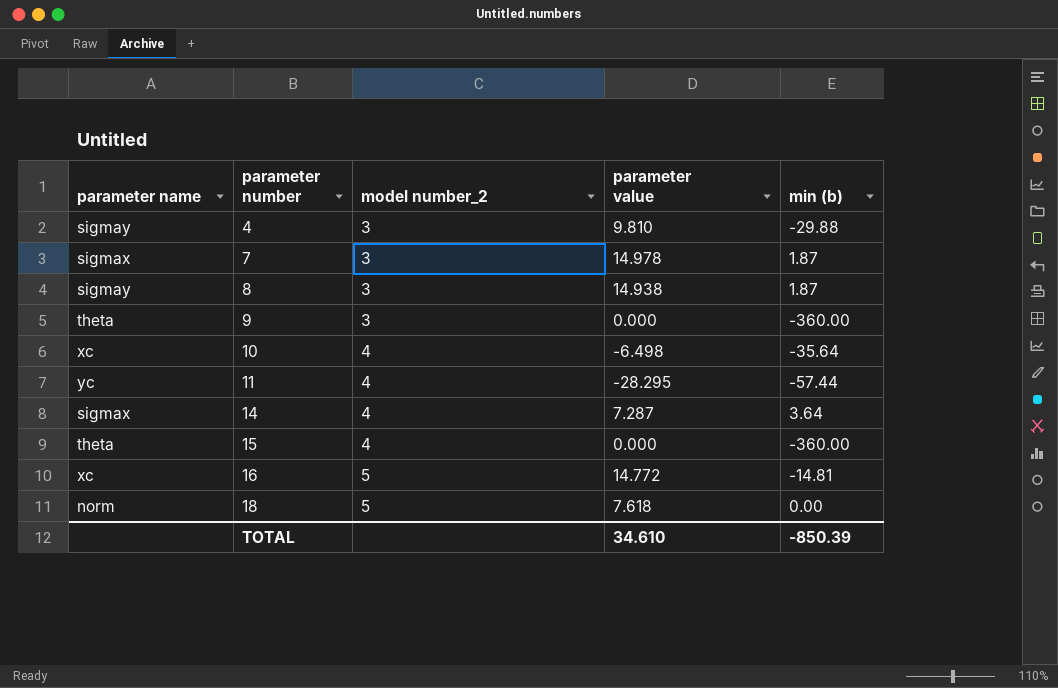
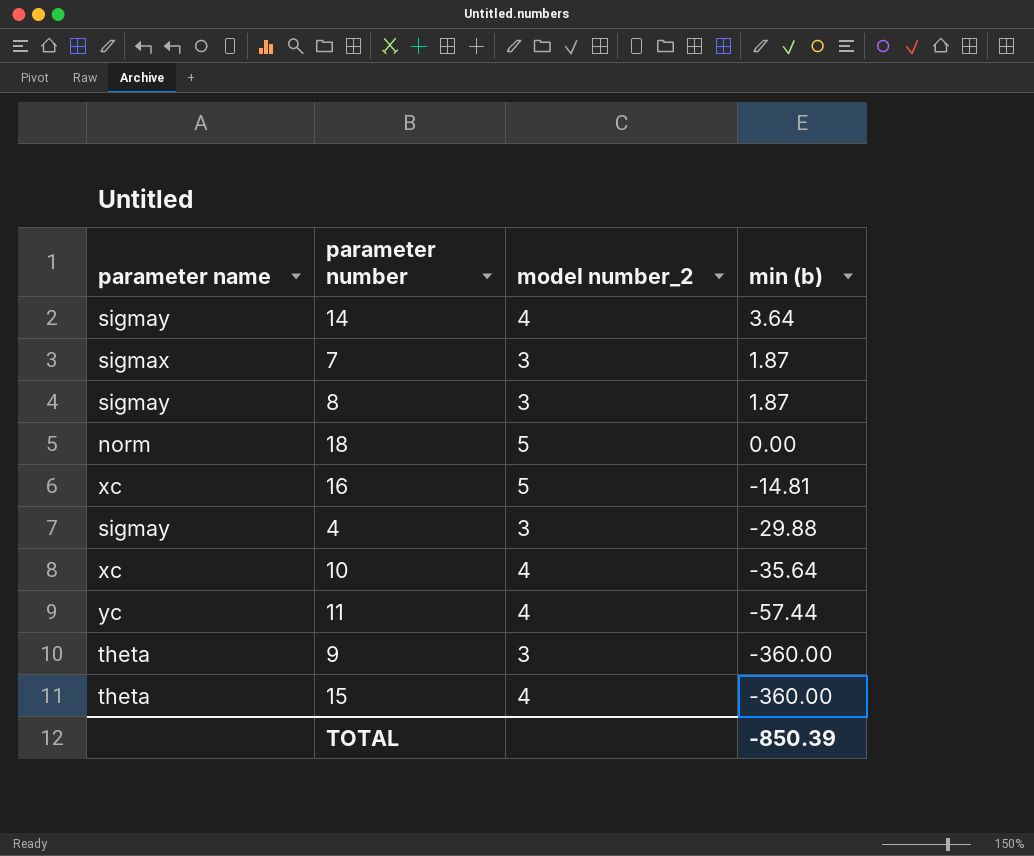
row order: parameter number ascending -> min (b) descending
column parameter value | position: 4 -> none
14 | parameter name: sigmax -> sigmay

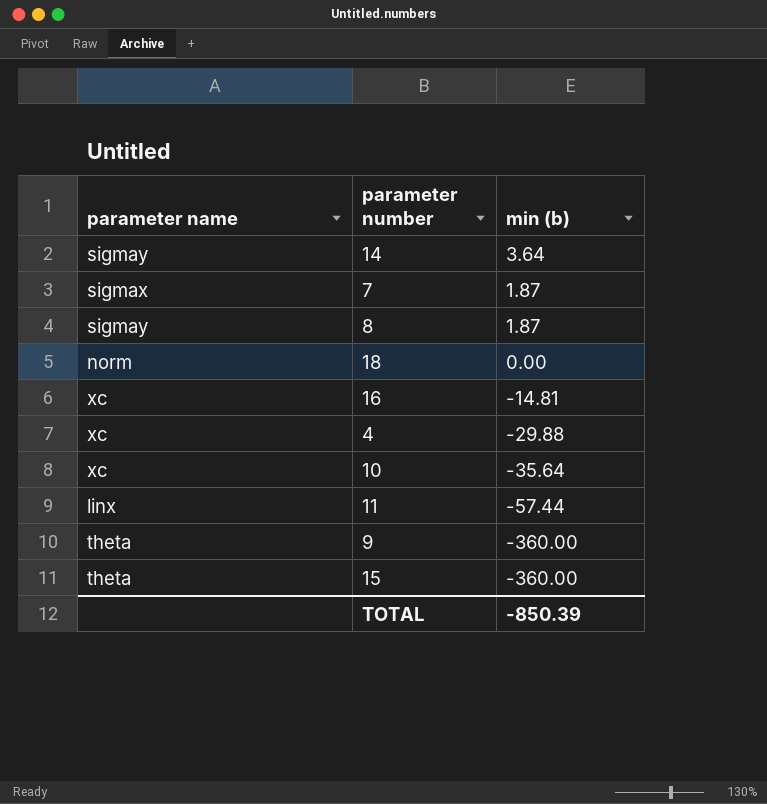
column model number_2 | position: 3 -> none
4 | parameter name: sigmay -> xc
11 | parameter name: yc -> linx

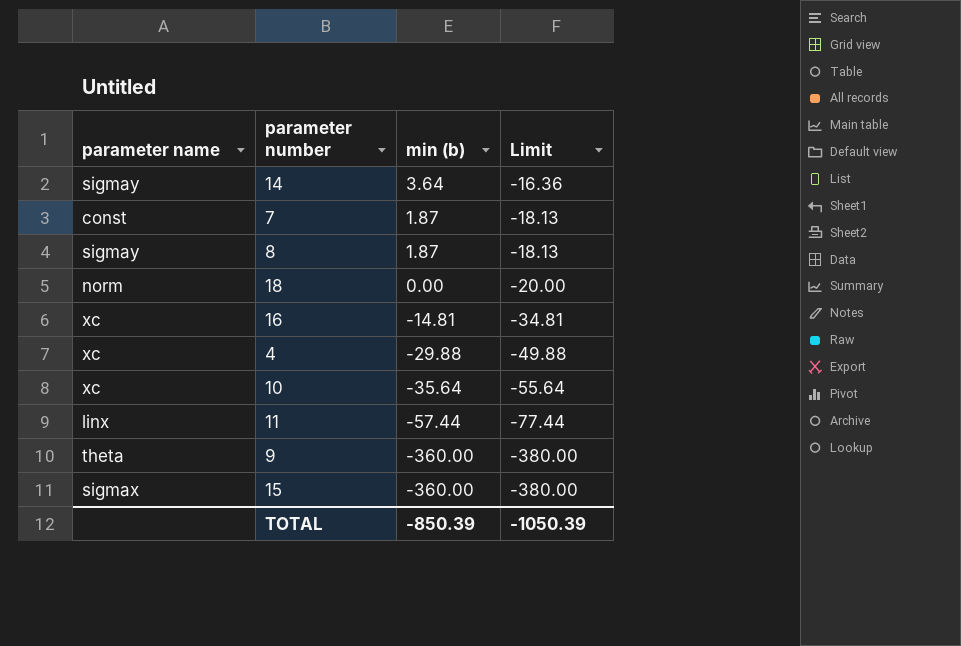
column Limit | formula: none -> [min (b)] - 20
7 | parameter name: sigmax -> const
15 | parameter name: theta -> sigmax

